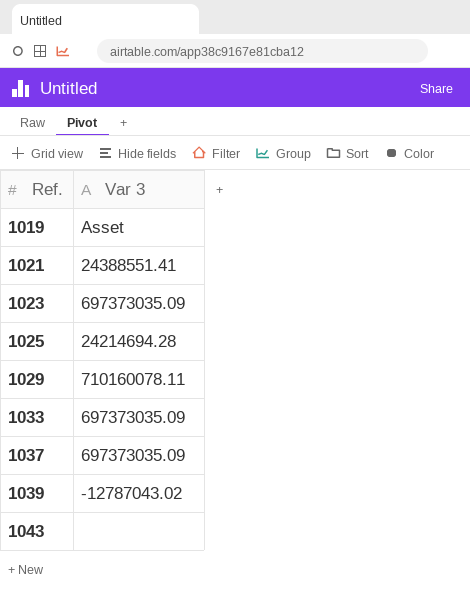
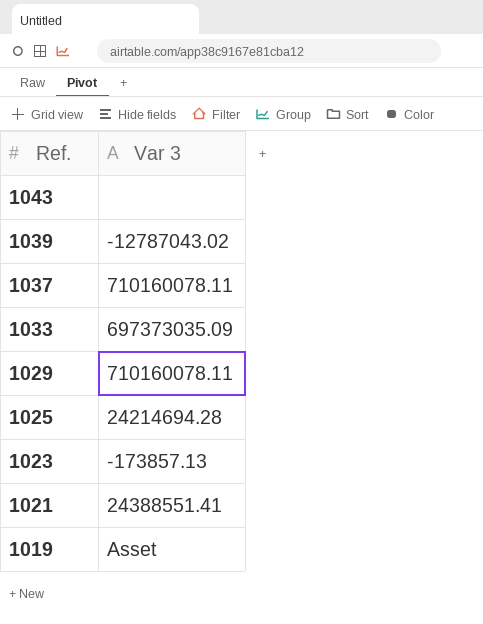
row order: Ref. ascending -> Ref. descending
1037 | Var 3: 697373035.09 -> 710160078.11
1023 | Var 3: 697373035.09 -> -173857.13

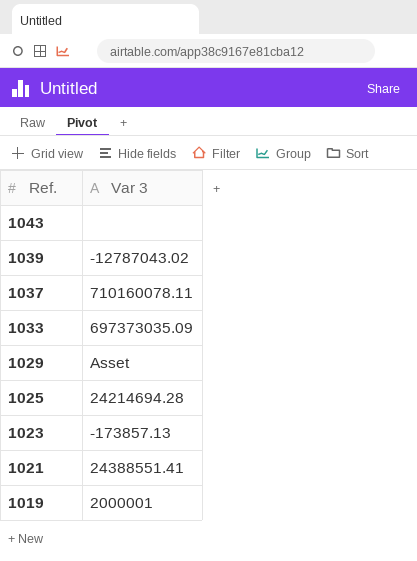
1029 | Var 3: 710160078.11 -> Asset
1019 | Var 3: Asset -> 2000001

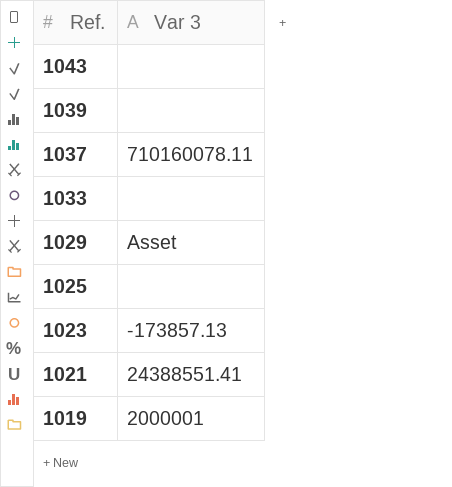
1039 | Var 3: -12787043.02 -> none
1033 | Var 3: 697373035.09 -> none
1025 | Var 3: 24214694.28 -> none

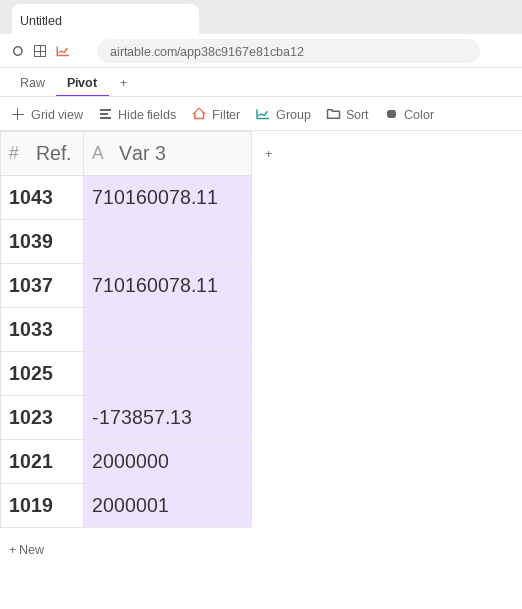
row 1029: Asset -> none
1043 | Var 3: none -> 710160078.11
1021 | Var 3: 24388551.41 -> 2000000

